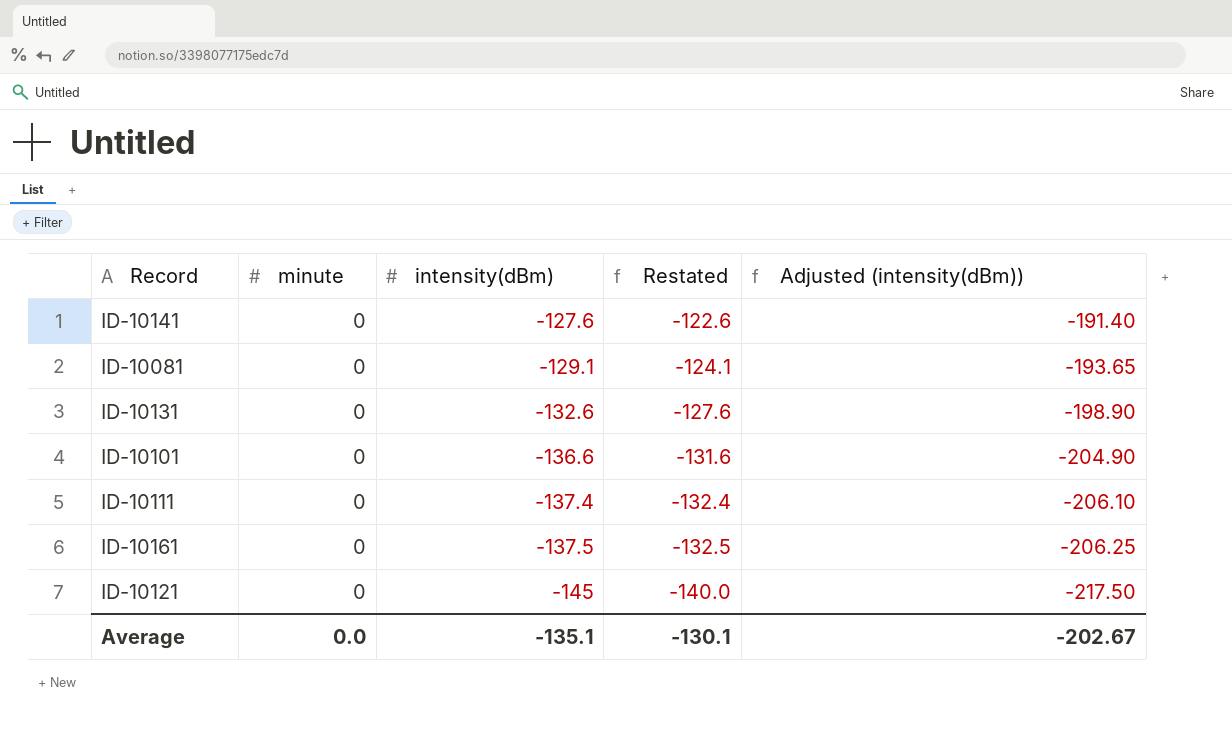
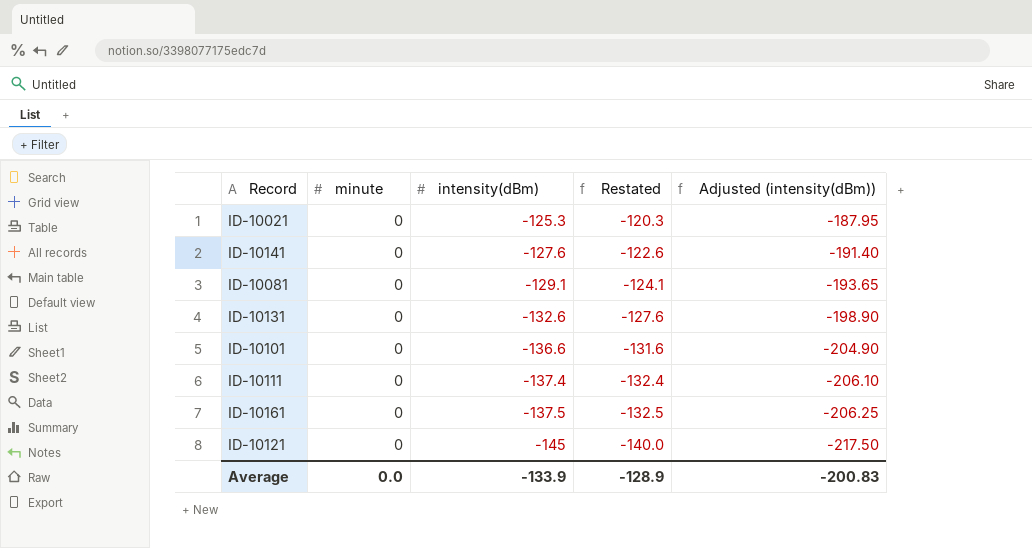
row ID-10021: none -> 0 | -125.3 | -120.3 | -187.95
Average | intensity(dBm): -135.1 -> -133.9
Average | Restated: -130.1 -> -128.9
Average | Adjusted (intensity(dBm)): -202.67 -> -200.83

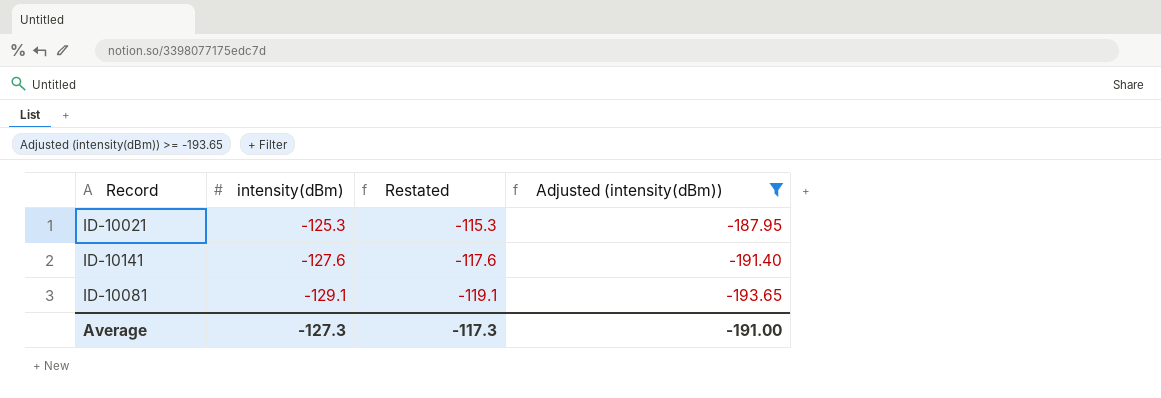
filter: none -> Adjusted (intensity(dBm)) >= -193.65
column minute | position: 2 -> none
column Restated | formula: [intensity(dBm)] + 5 -> [intensity(dBm)] + 10
Average | intensity(dBm): -133.9 -> -127.3
Average | Restated: -128.9 -> -117.3
Average | Adjusted (intensity(dBm)): -200.83 -> -191.00

